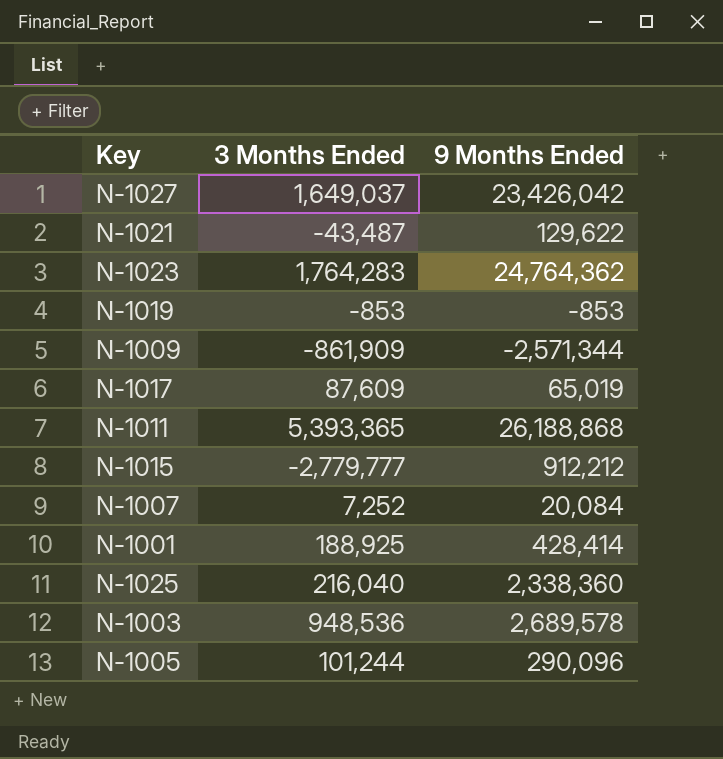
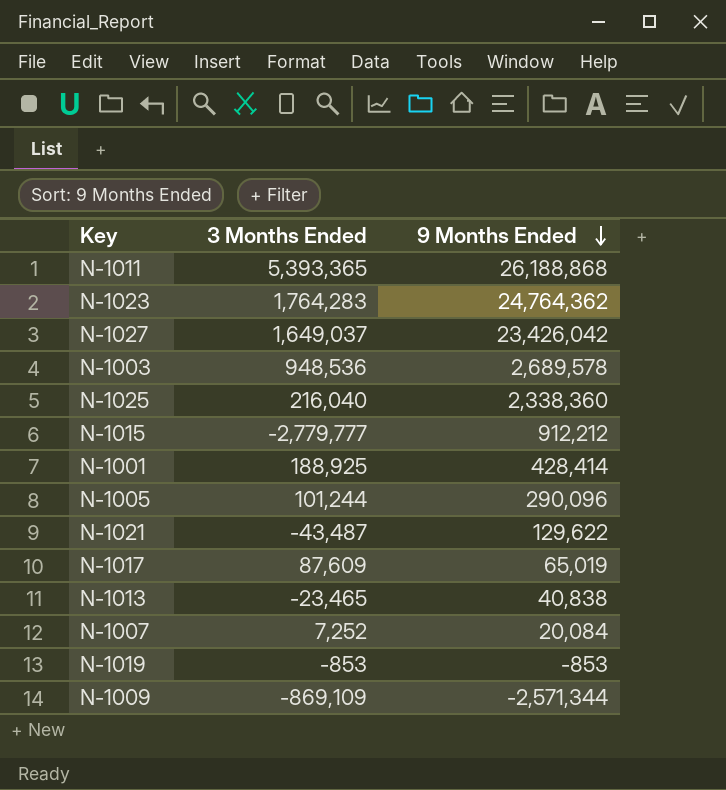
row order: none -> 9 Months Ended descending
row N-1013: none -> -23,465 | 40,838
N-1009 | 3 Months Ended: -861,909 -> -869,109

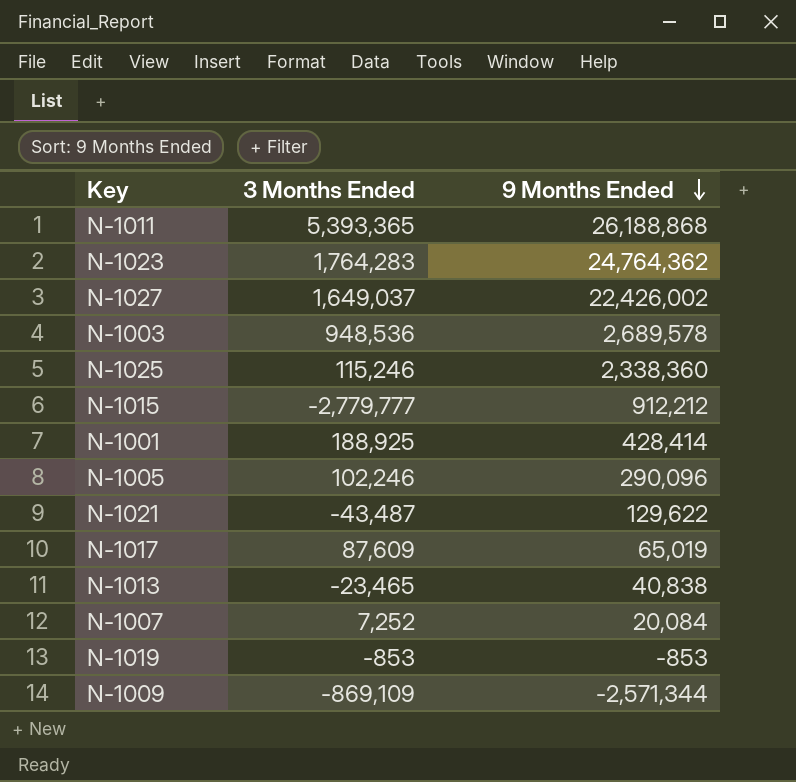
N-1027 | 9 Months Ended: 23,426,042 -> 22,426,002
N-1025 | 3 Months Ended: 216,040 -> 115,246
N-1005 | 3 Months Ended: 101,244 -> 102,246

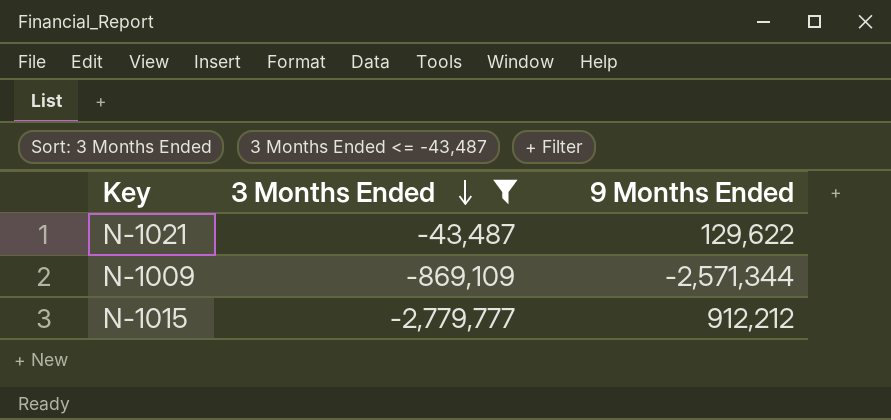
filter: none -> 3 Months Ended <= -43,487
row order: 9 Months Ended descending -> 3 Months Ended descending

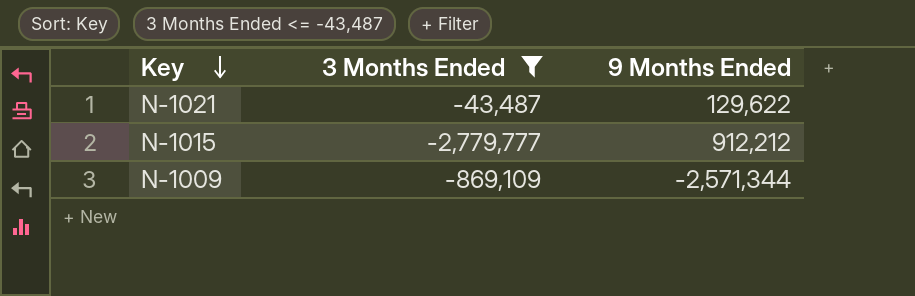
row order: 3 Months Ended descending -> Key descending

